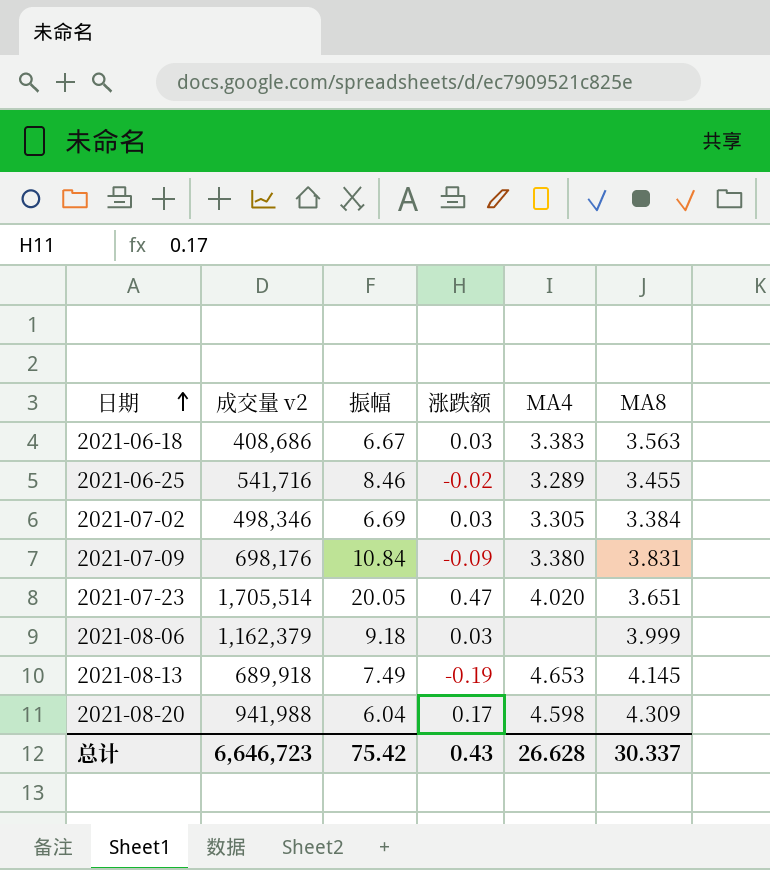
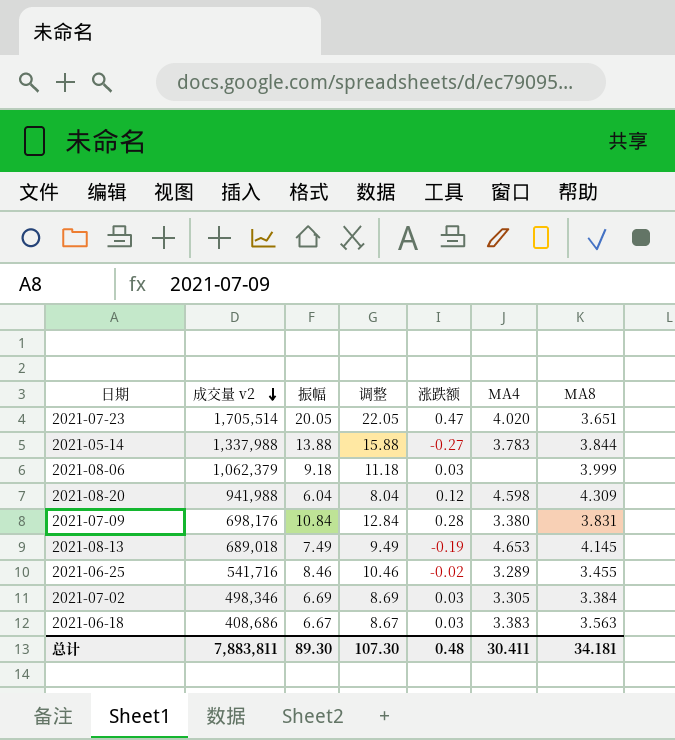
row order: 日期 ascending -> 成交量 v2 descending
column 调整 | formula: none -> [振幅] + 2
row 2021-05-14: none -> 1,337,988 | 13.88 | 15.88 | -0.27 | 3.783 | 3.844
2021-08-06 | 成交量 v2: 1,162,379 -> 1,062,379
2021-08-20 | 涨跌额: 0.17 -> 0.12
2021-07-09 | 涨跌额: -0.09 -> 0.28
2021-08-13 | 成交量 v2: 689,918 -> 689,018
总计 | 成交量 v2: 6,646,723 -> 7,883,811
总计 | 振幅: 75.42 -> 89.30
总计 | 涨跌额: 0.43 -> 0.48
总计 | MA4: 26.628 -> 30.411
总计 | MA8: 30.337 -> 34.181

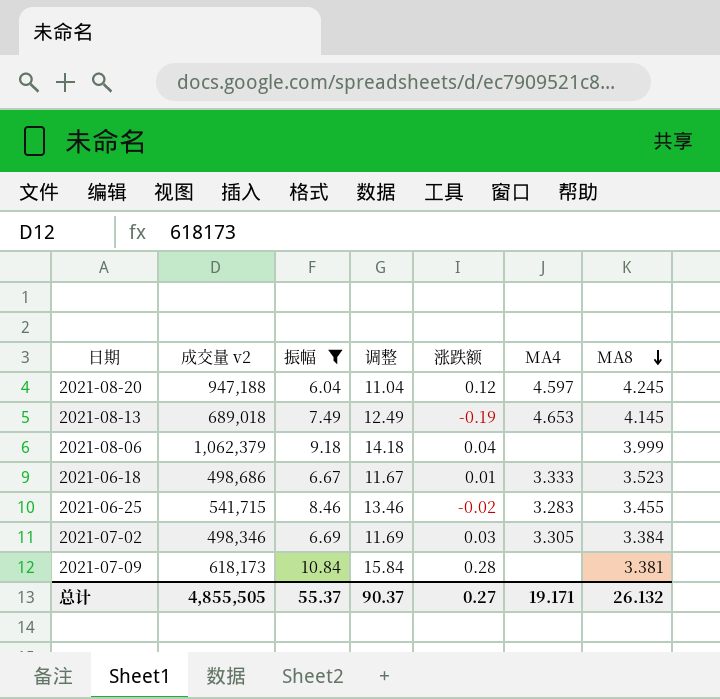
filter: none -> 振幅 <= 10.84
row order: 成交量 v2 descending -> MA8 descending
column 调整 | formula: [振幅] + 2 -> [振幅] + 5
2021-08-20 | 成交量 v2: 941,988 -> 947,188
2021-08-20 | MA4: 4.598 -> 4.597
2021-08-20 | MA8: 4.309 -> 4.245
2021-08-06 | 涨跌额: 0.03 -> 0.04
2021-06-18 | 成交量 v2: 408,686 -> 498,686
2021-06-18 | 涨跌额: 0.03 -> 0.01
2021-06-18 | MA4: 3.383 -> 3.333
2021-06-18 | MA8: 3.563 -> 3.523
2021-06-25 | 成交量 v2: 541,716 -> 541,715
2021-06-25 | MA4: 3.289 -> 3.283
2021-07-09 | 成交量 v2: 698,176 -> 618,173
2021-07-09 | MA4: 3.380 -> none
2021-07-09 | MA8: 3.831 -> 3.381
总计 | 成交量 v2: 7,883,811 -> 4,855,505
总计 | 振幅: 89.30 -> 55.37
总计 | 调整: 107.30 -> 90.37
总计 | 涨跌额: 0.48 -> 0.27
总计 | MA4: 30.411 -> 19.171
总计 | MA8: 34.181 -> 26.132

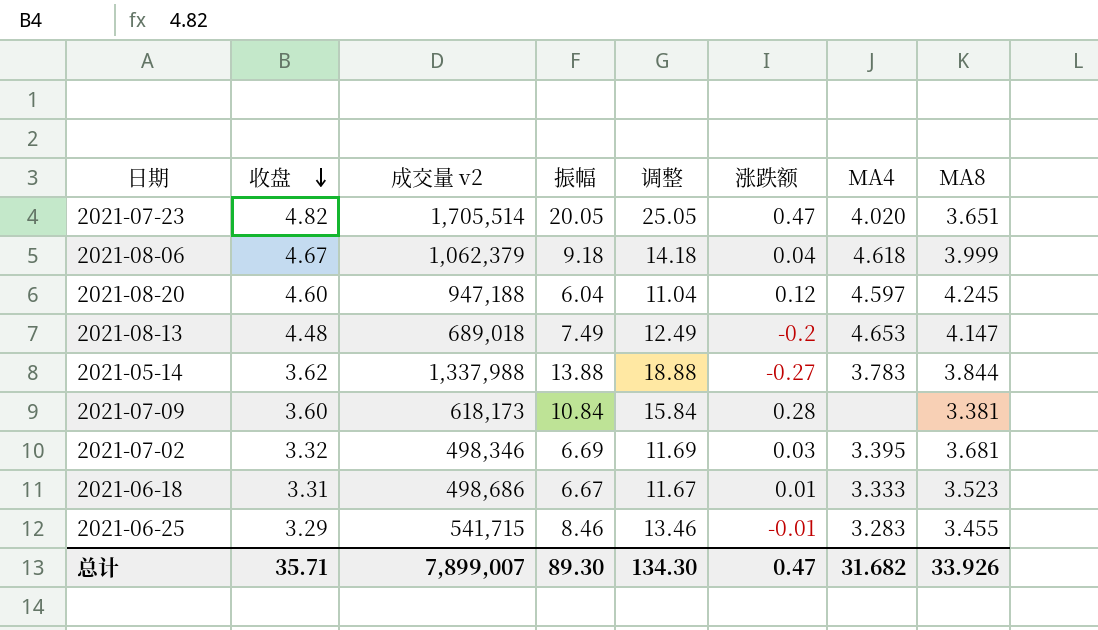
filter: 振幅 <= 10.84 -> none
row order: MA8 descending -> 收盘 descending
column 收盘 | position: none -> 2
2021-08-06 | MA4: none -> 4.618
2021-08-13 | 涨跌额: -0.19 -> -0.2
2021-08-13 | MA8: 4.145 -> 4.147
2021-07-02 | MA4: 3.305 -> 3.395
2021-07-02 | MA8: 3.384 -> 3.681
2021-06-25 | 涨跌额: -0.02 -> -0.01
总计 | 成交量 v2: 4,855,505 -> 7,899,007
总计 | 振幅: 55.37 -> 89.30
总计 | 调整: 90.37 -> 134.30
总计 | 涨跌额: 0.27 -> 0.47
总计 | MA4: 19.171 -> 31.682
总计 | MA8: 26.132 -> 33.926

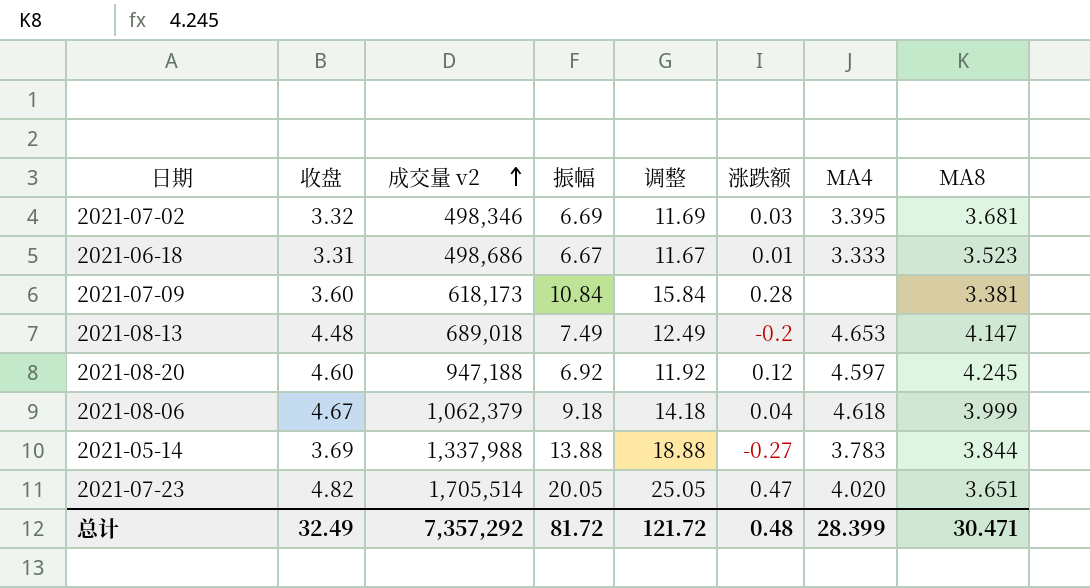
row order: 收盘 descending -> 成交量 v2 ascending
row 2021-06-25: 3.29 | 541,715 | 8.46 | 13.46 | -0.01 | 3.283 | 3.455 -> none
2021-08-20 | 振幅: 6.04 -> 6.92
2021-08-20 | 调整: 11.04 -> 11.92
2021-05-14 | 收盘: 3.62 -> 3.69
总计 | 收盘: 35.71 -> 32.49
总计 | 成交量 v2: 7,899,007 -> 7,357,292
总计 | 振幅: 89.30 -> 81.72
总计 | 调整: 134.30 -> 121.72
总计 | 涨跌额: 0.47 -> 0.48
总计 | MA4: 31.682 -> 28.399
总计 | MA8: 33.926 -> 30.471

